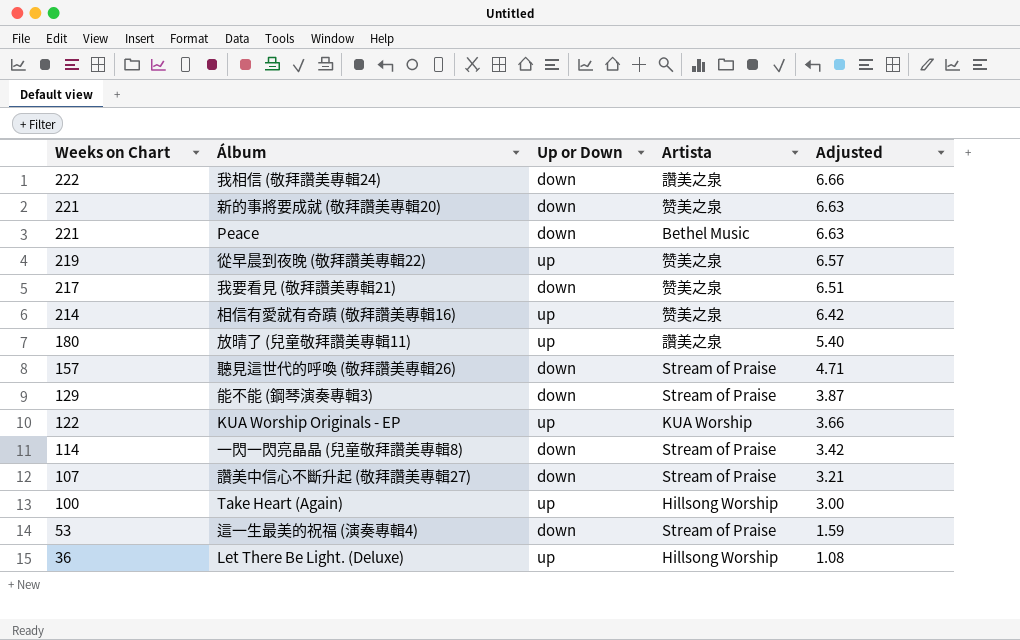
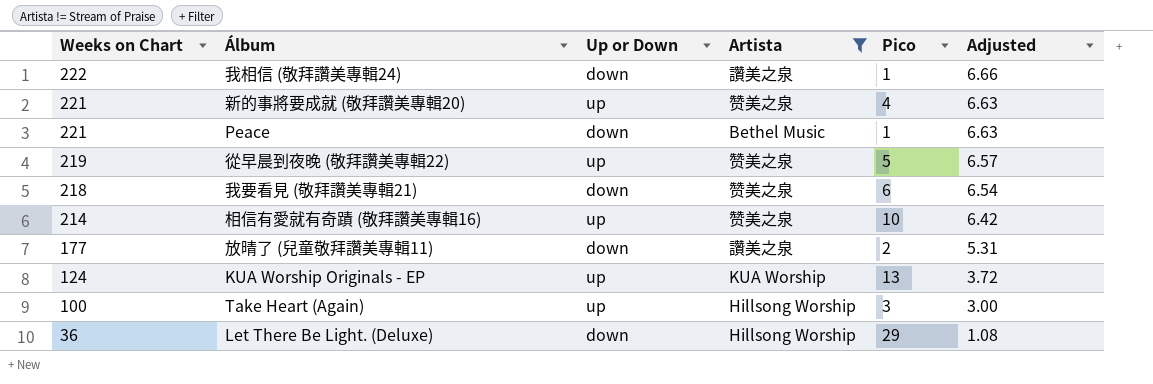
filter: none -> Artista != Stream of Praise
column Pico | position: none -> 5
新的事將要成就 (敬拜讚美專輯20) | Up or Down: down -> up
我要看見 (敬拜讚美專輯21) | Weeks on Chart: 217 -> 218
我要看見 (敬拜讚美專輯21) | Adjusted: 6.51 -> 6.54
放晴了 (兒童敬拜讚美專輯11) | Weeks on Chart: 180 -> 177
放晴了 (兒童敬拜讚美專輯11) | Up or Down: up -> down
放晴了 (兒童敬拜讚美專輯11) | Adjusted: 5.40 -> 5.31
KUA Worship Originals - EP | Weeks on Chart: 122 -> 124
KUA Worship Originals - EP | Adjusted: 3.66 -> 3.72
Let There Be Light. (Deluxe) | Up or Down: up -> down

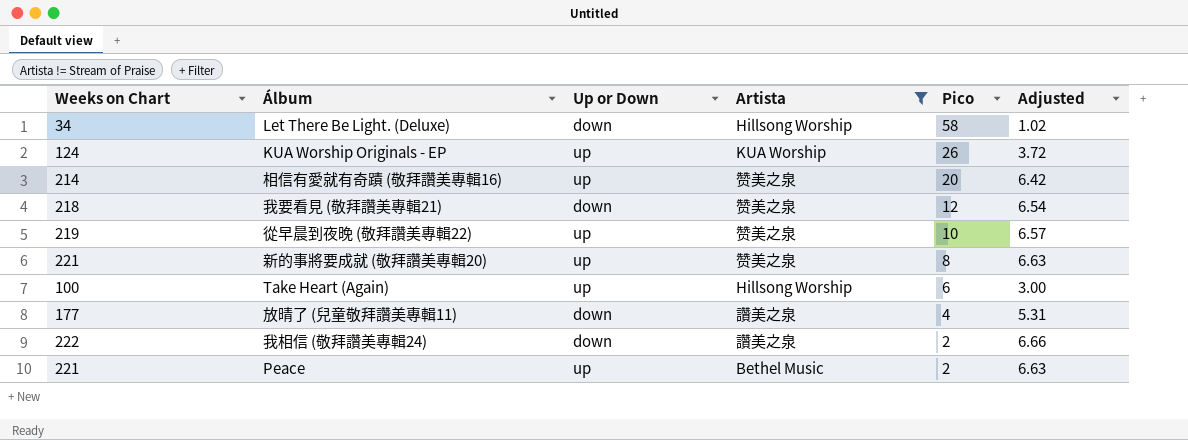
row order: Weeks on Chart descending -> Pico descending
Let There Be Light. (Deluxe) | Weeks on Chart: 36 -> 34
Let There Be Light. (Deluxe) | Pico: 29 -> 58
Let There Be Light. (Deluxe) | Adjusted: 1.08 -> 1.02
KUA Worship Originals - EP | Pico: 13 -> 26
相信有愛就有奇蹟 (敬拜讚美專輯16) | Pico: 10 -> 20
我要看見 (敬拜讚美專輯21) | Pico: 6 -> 12
從早晨到夜晚 (敬拜讚美專輯22) | Pico: 5 -> 10
新的事將要成就 (敬拜讚美專輯20) | Pico: 4 -> 8
Take Heart (Again) | Pico: 3 -> 6
放晴了 (兒童敬拜讚美專輯11) | Pico: 2 -> 4
我相信 (敬拜讚美專輯24) | Pico: 1 -> 2
Peace | Up or Down: down -> up
Peace | Pico: 1 -> 2

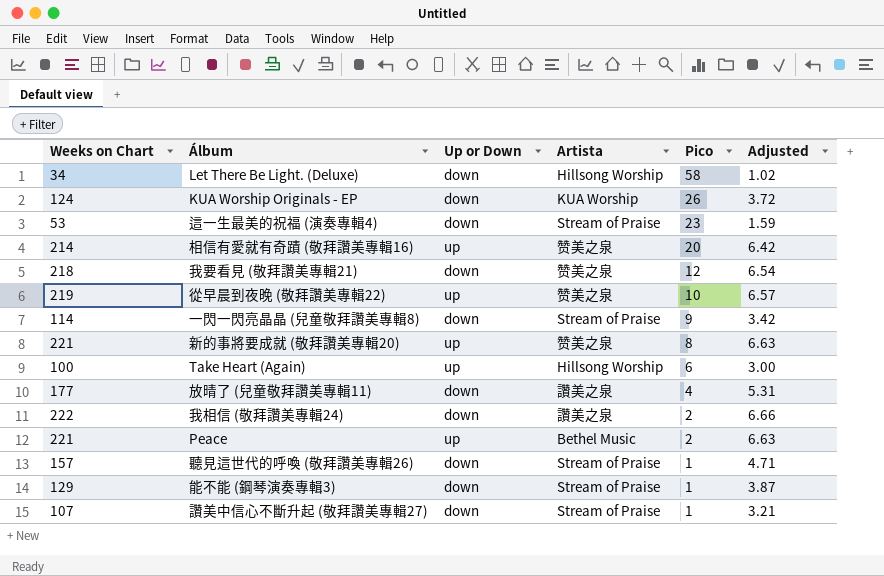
filter: Artista != Stream of Praise -> none
KUA Worship Originals - EP | Up or Down: up -> down

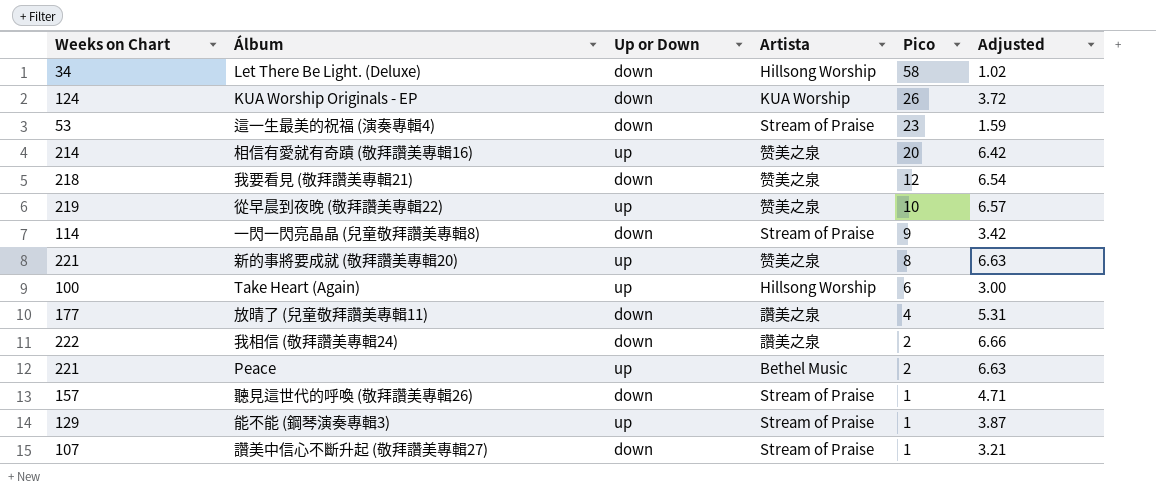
能不能 (鋼琴演奏專輯3) | Up or Down: down -> up

